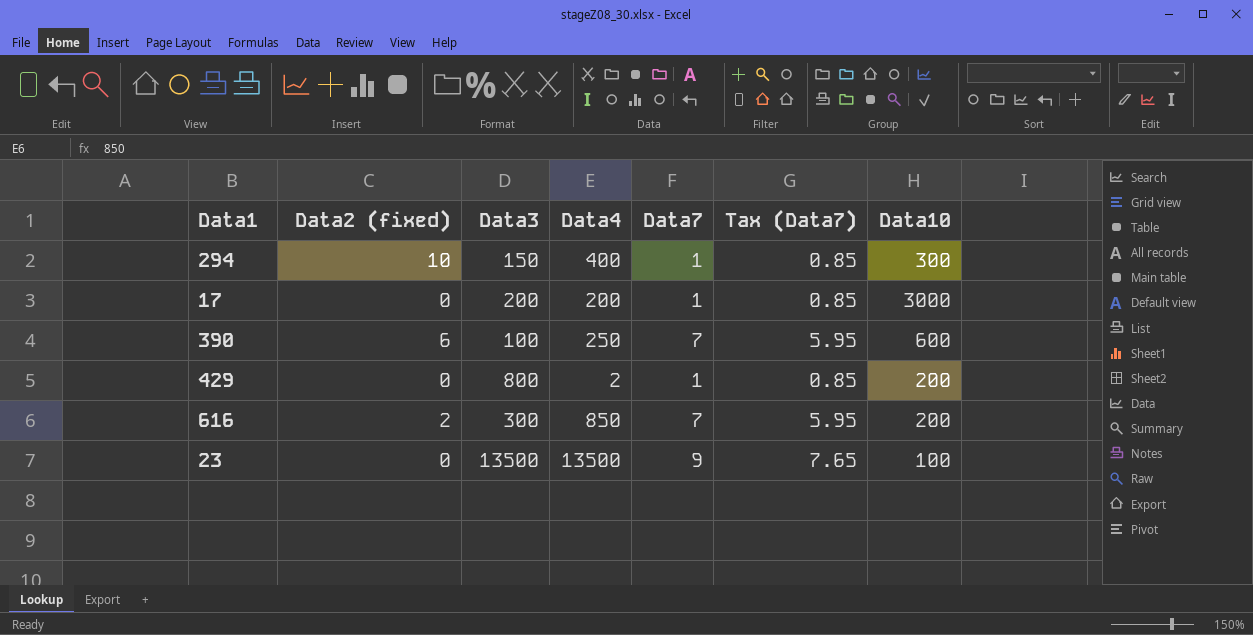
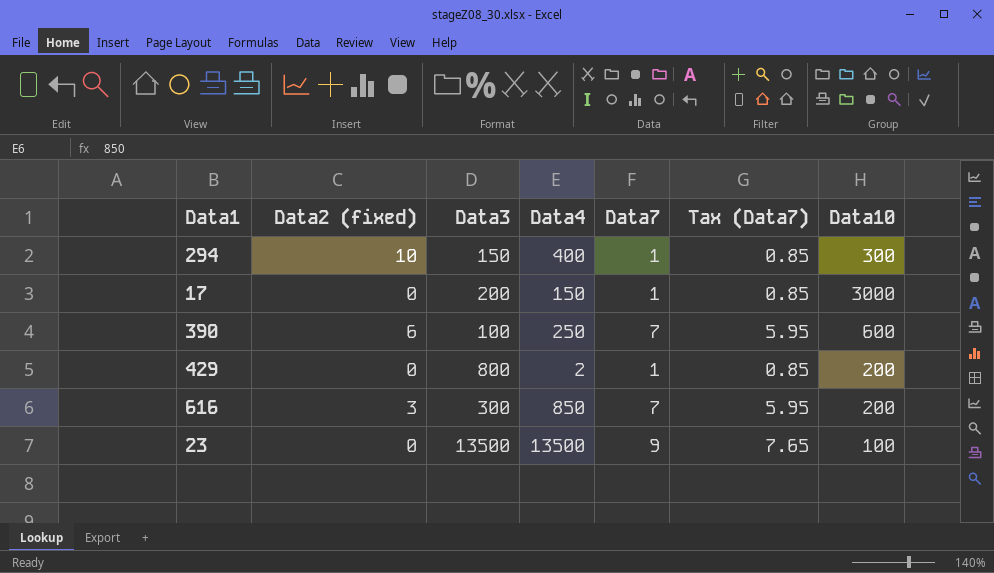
17 | Data4: 200 -> 150
616 | Data2 (fixed): 2 -> 3

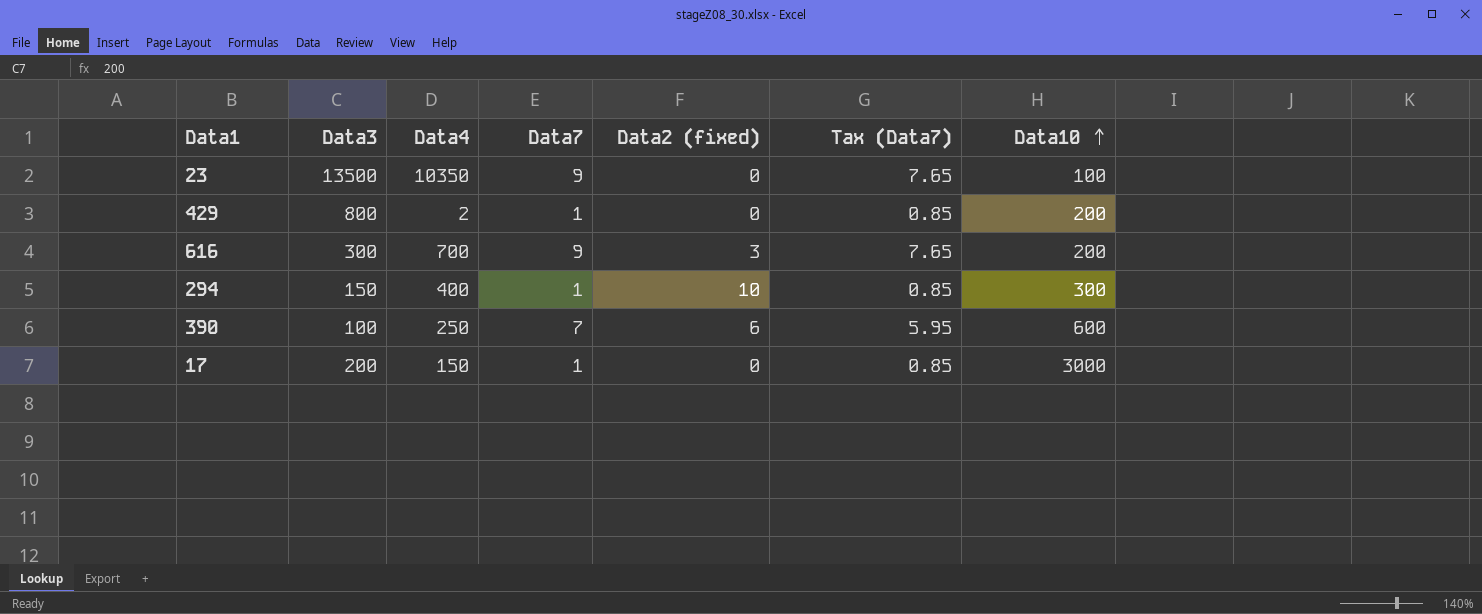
row order: none -> Data10 ascending
column Data2 (fixed) | position: 2 -> 5
23 | Data4: 13500 -> 10350
616 | Data4: 850 -> 700
616 | Data7: 7 -> 9
616 | Tax (Data7): 5.95 -> 7.65

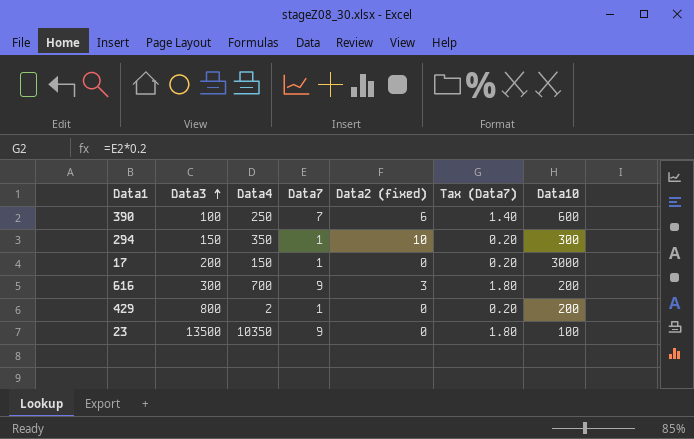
row order: Data10 ascending -> Data3 ascending
column Tax (Data7) | formula: [Data7] * 0.85 -> [Data7] * 0.2
294 | Data4: 400 -> 350

